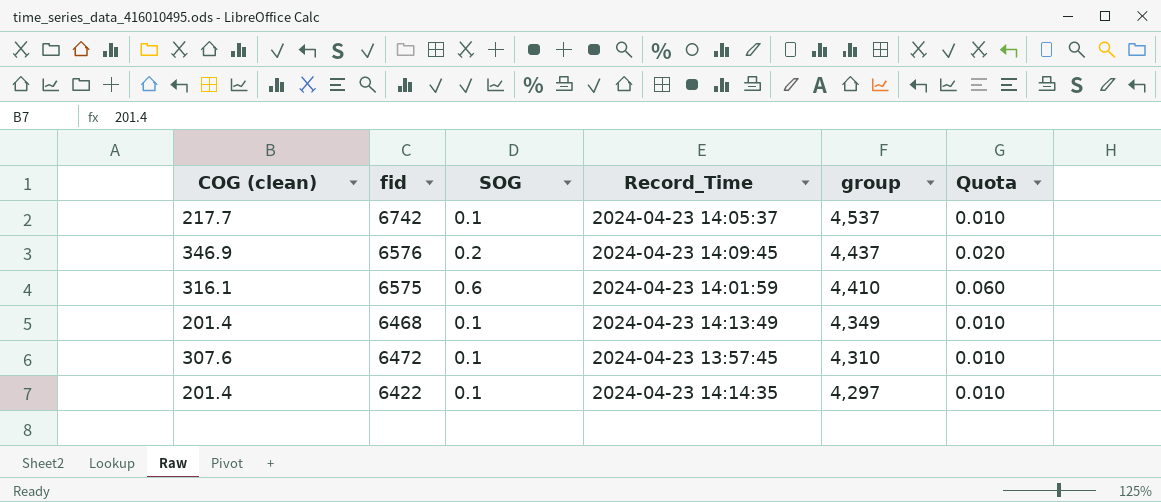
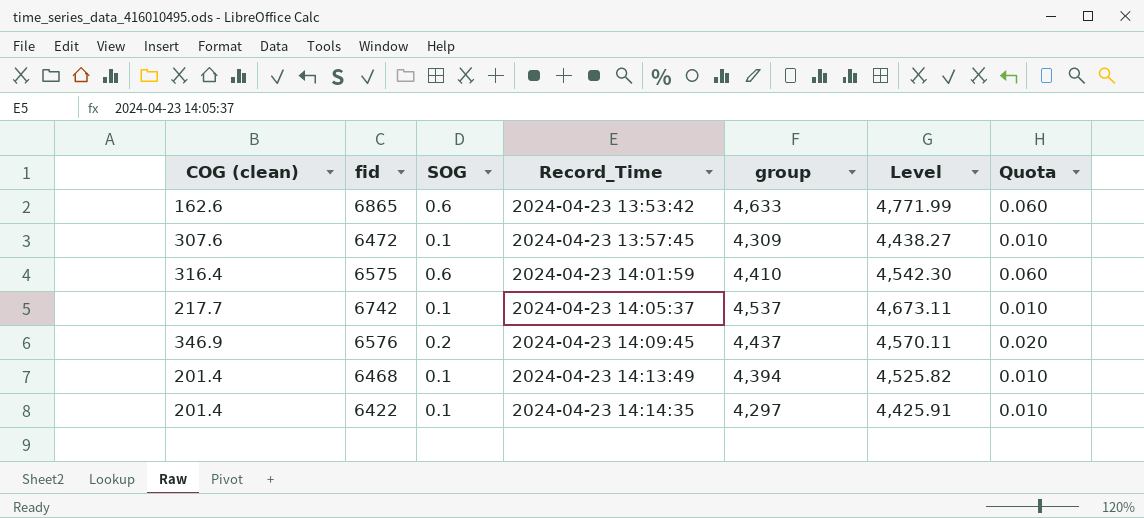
row order: group descending -> Record_Time ascending
column Level | formula: none -> [group] * 1.03
row 6865: none -> 162.6 | 0.6 | 2024-04-23 13:53:42 | 4,633 | 4,771.99 | 0.060
6472 | group: 4,310 -> 4,309
6575 | COG (clean): 316.1 -> 316.4
6468 | group: 4,349 -> 4,394

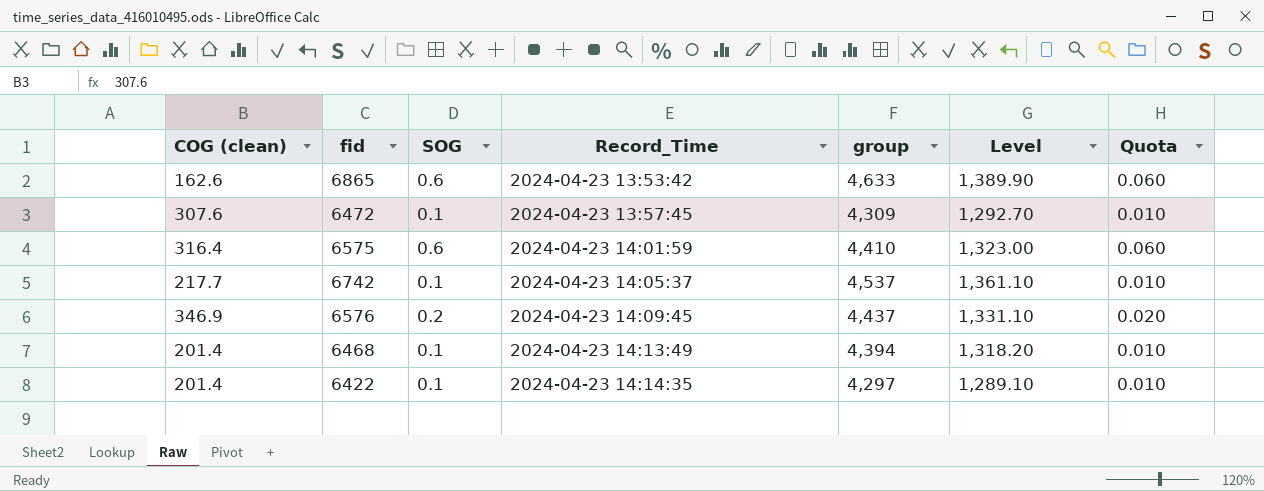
column Level | formula: [group] * 1.03 -> [group] * 0.3

